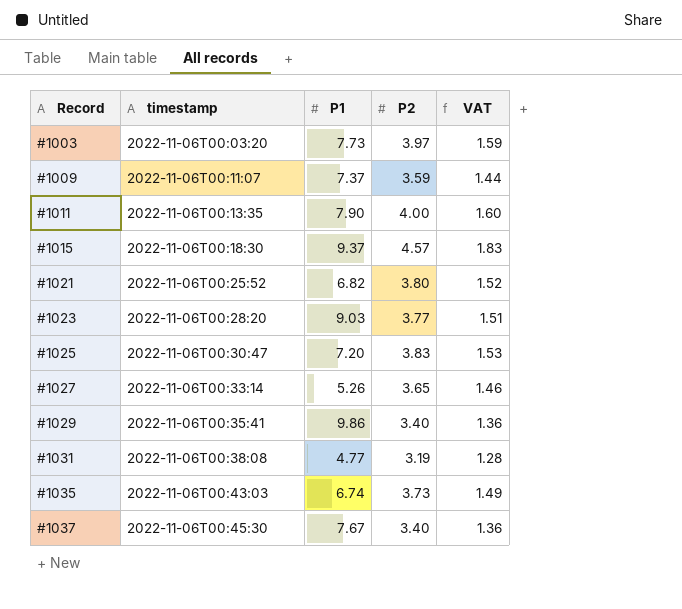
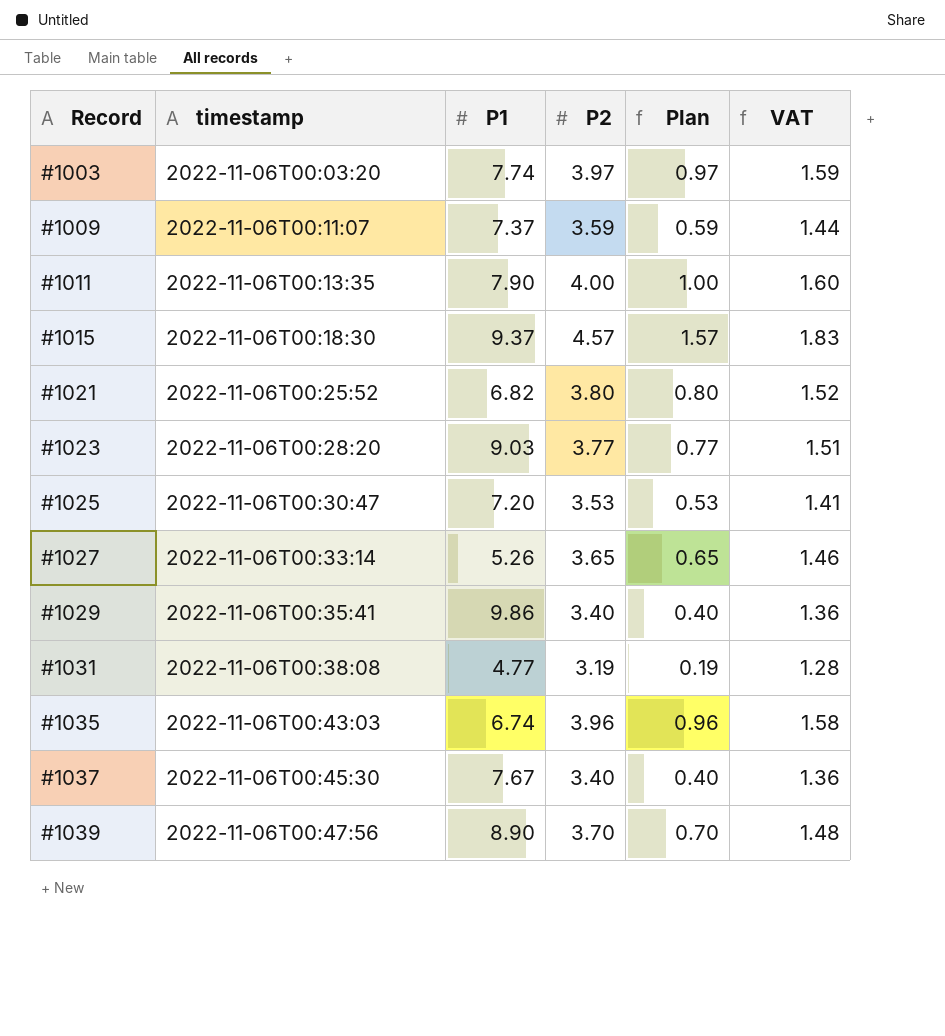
column Plan | formula: none -> [P2] - 3
#1003 | P1: 7.73 -> 7.74
#1025 | P2: 3.83 -> 3.53
#1025 | VAT: 1.53 -> 1.41
#1035 | P2: 3.73 -> 3.96
#1035 | VAT: 1.49 -> 1.58
row #1039: none -> 2022-11-06T00:47:56 | 8.90 | 3.70 | 0.70 | 1.48

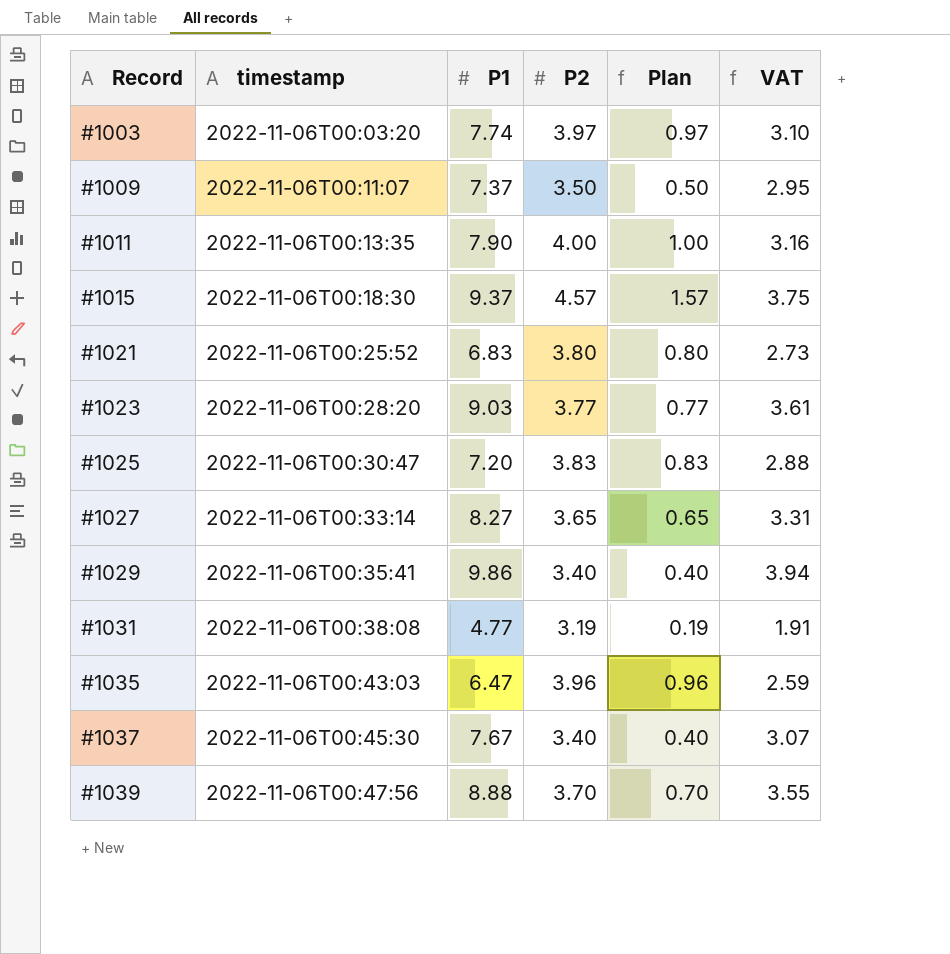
column VAT | formula: [P2] * 0.4 -> [P1] * 0.4
#1009 | P2: 3.59 -> 3.50
#1009 | Plan: 0.59 -> 0.50
#1021 | P1: 6.82 -> 6.83
#1025 | P2: 3.53 -> 3.83
#1025 | Plan: 0.53 -> 0.83
#1027 | P1: 5.26 -> 8.27
#1035 | P1: 6.74 -> 6.47
#1039 | P1: 8.90 -> 8.88

